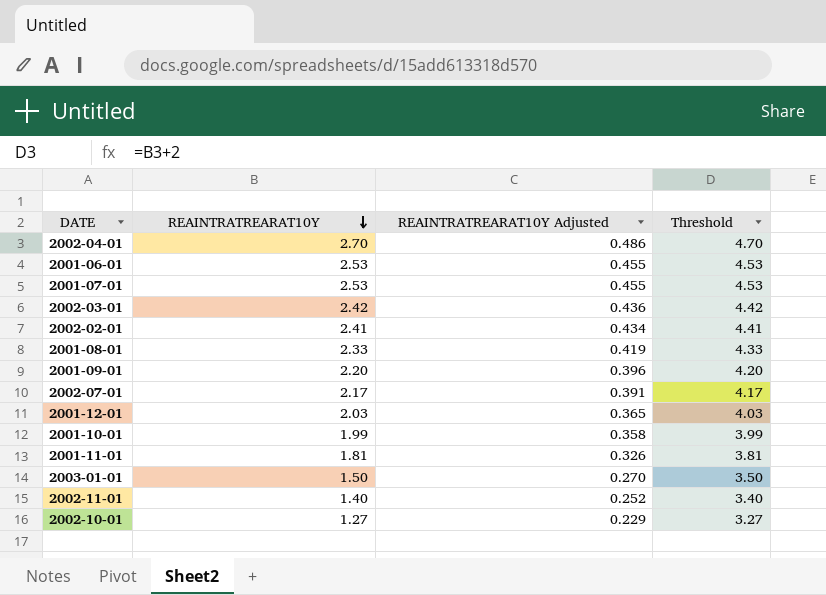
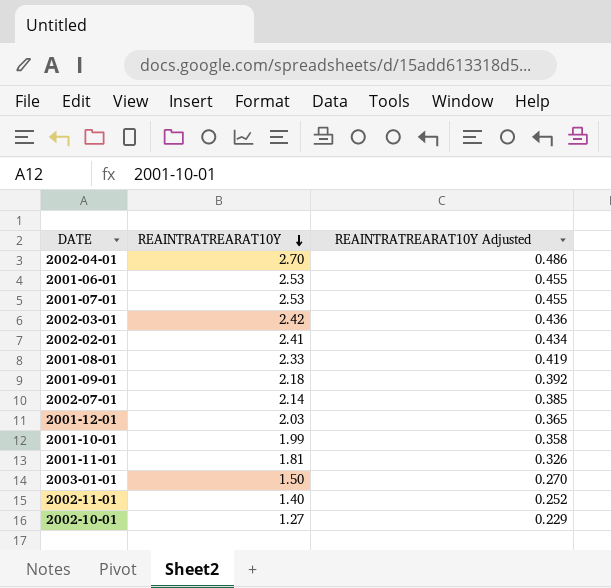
column Threshold | formula: [REAINTRATREARAT10Y] + 2 -> none
2001-09-01 | REAINTRATREARAT10Y: 2.20 -> 2.18
2001-09-01 | REAINTRATREARAT10Y Adjusted: 0.396 -> 0.392
2002-07-01 | REAINTRATREARAT10Y: 2.17 -> 2.14
2002-07-01 | REAINTRATREARAT10Y Adjusted: 0.391 -> 0.385

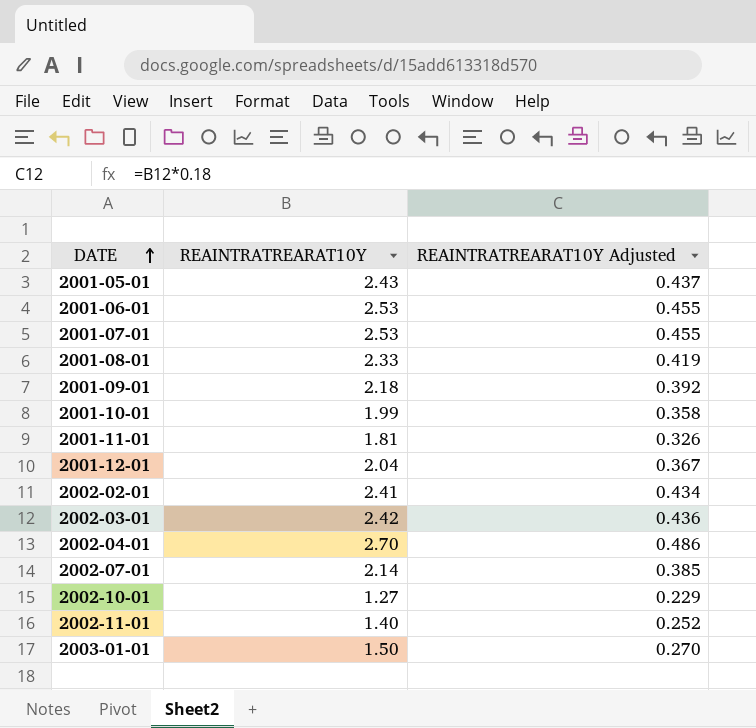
row order: REAINTRATREARAT10Y descending -> DATE ascending
row 2001-05-01: none -> 2.43 | 0.437
2001-12-01 | REAINTRATREARAT10Y: 2.03 -> 2.04
2001-12-01 | REAINTRATREARAT10Y Adjusted: 0.365 -> 0.367

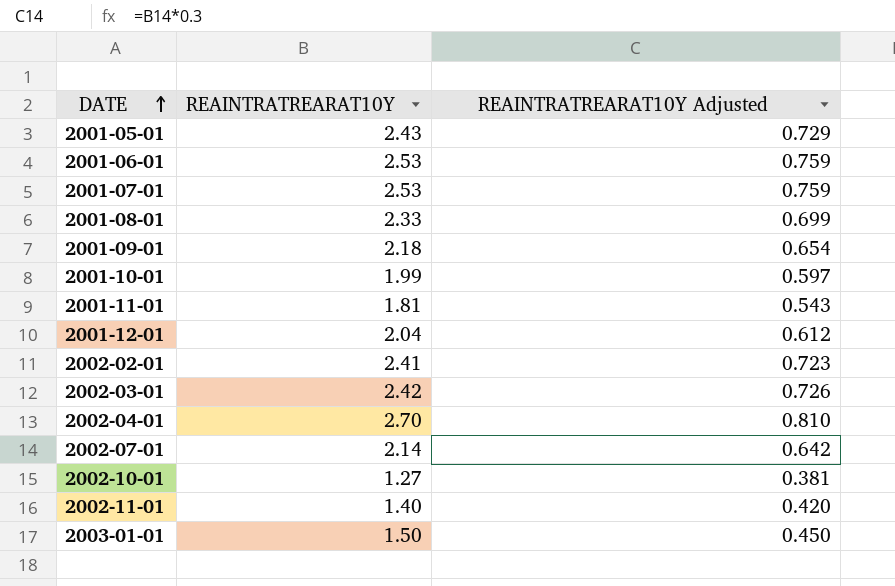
column REAINTRATREARAT10Y Adjusted | formula: [REAINTRATREARAT10Y] * 0.18 -> [REAINTRATREARAT10Y] * 0.3

